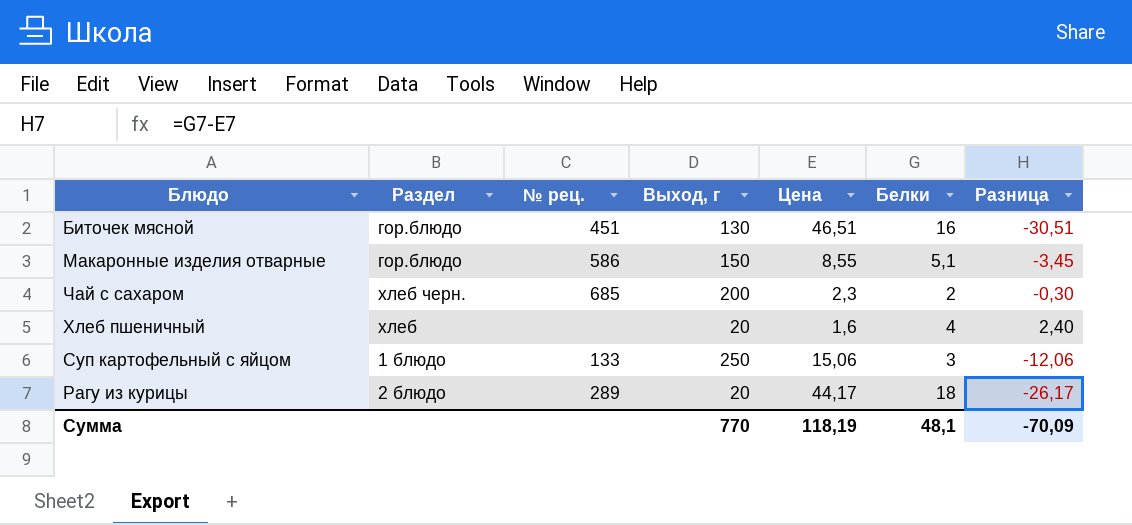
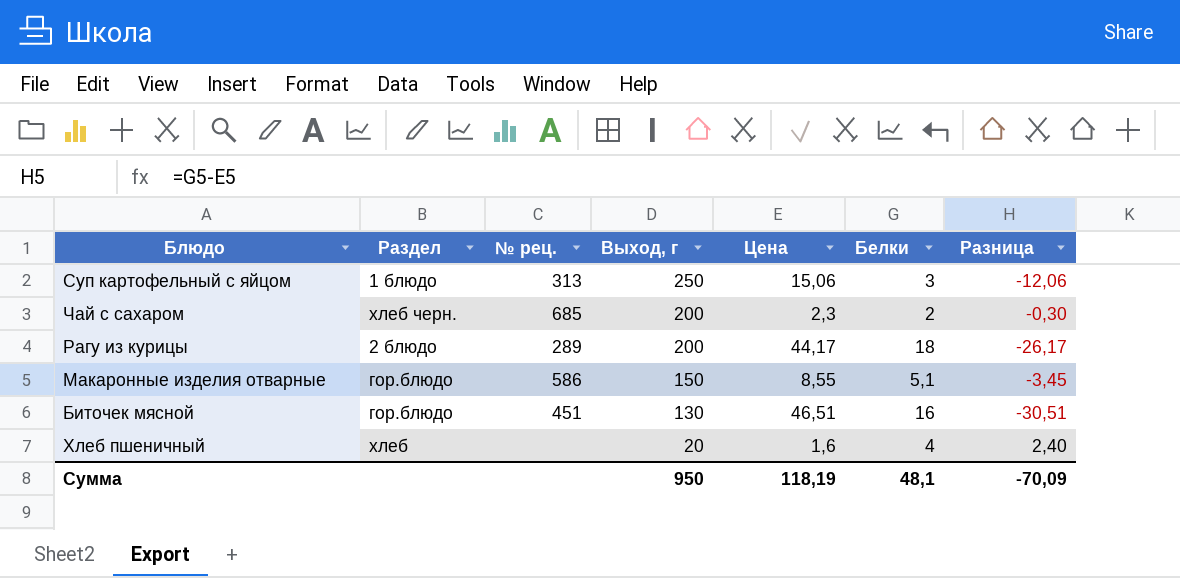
row order: none -> Выход, г descending
Суп картофельный с яйцом | № рец.: 133 -> 313
Рагу из курицы | Выход, г: 20 -> 200
Сумма | Выход, г: 770 -> 950

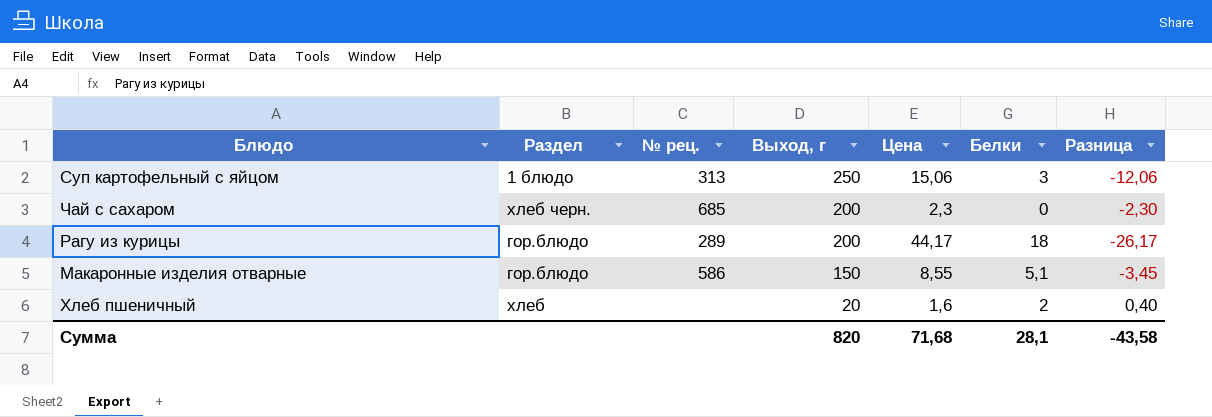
row Биточек мясной: гор.блюдо | 451 | 130 | 46,51 | 16 | -30,51 -> none
Чай с сахаром | Белки: 2 -> 0
Чай с сахаром | Разница: -0,30 -> -2,30
Рагу из курицы | Раздел: 2 блюдо -> гор.блюдо
Хлеб пшеничный | Белки: 4 -> 2
Хлеб пшеничный | Разница: 2,40 -> 0,40
Сумма | Выход, г: 950 -> 820
Сумма | Цена: 118,19 -> 71,68
Сумма | Белки: 48,1 -> 28,1
Сумма | Разница: -70,09 -> -43,58

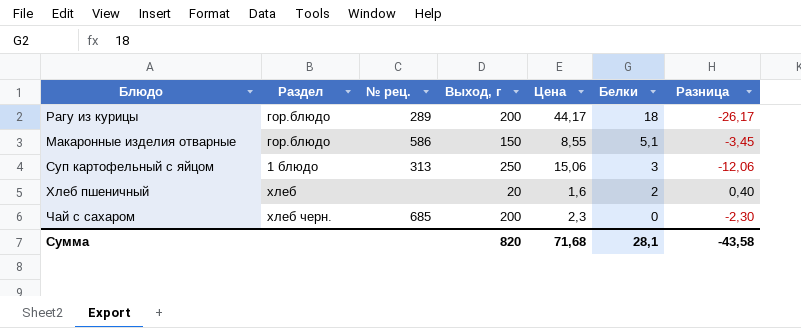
row order: Выход, г descending -> Белки descending

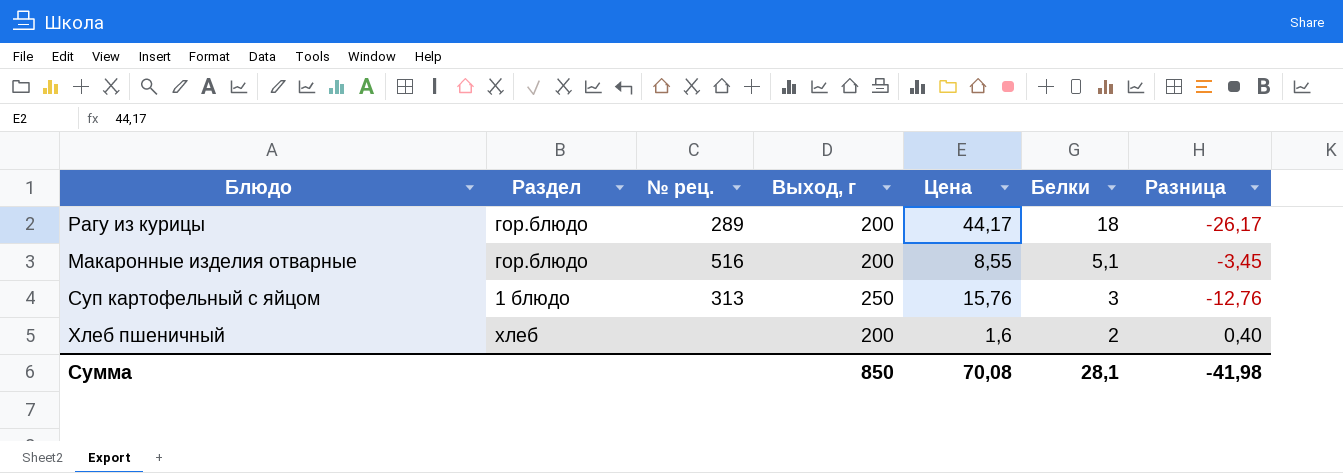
row Чай с сахаром: хлеб черн. | 685 | 200 | 2,3 | 0 | -2,30 -> none
Макаронные изделия отварные | № рец.: 586 -> 516
Макаронные изделия отварные | Выход, г: 150 -> 200
Суп картофельный с яйцом | Цена: 15,06 -> 15,76
Суп картофельный с яйцом | Разница: -12,06 -> -12,76
Хлеб пшеничный | Выход, г: 20 -> 200
Сумма | Выход, г: 820 -> 850
Сумма | Цена: 71,68 -> 70,08
Сумма | Разница: -43,58 -> -41,98

